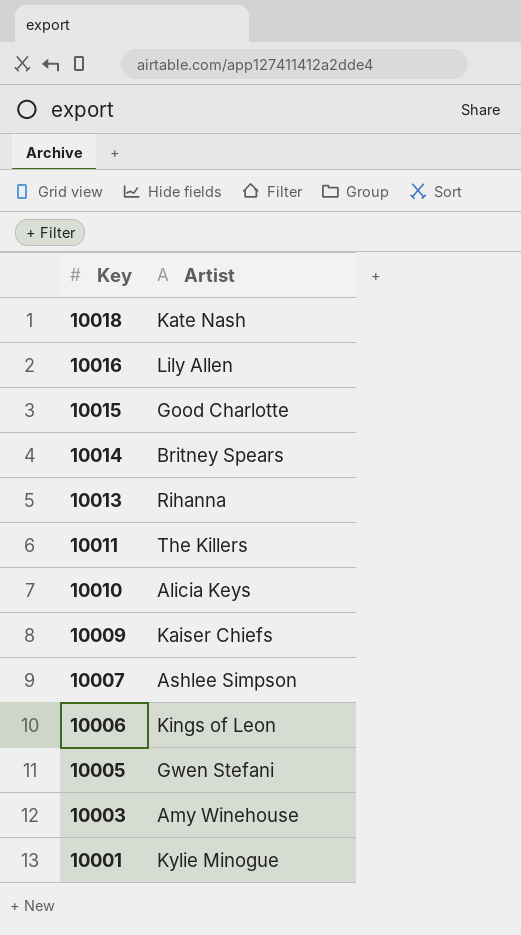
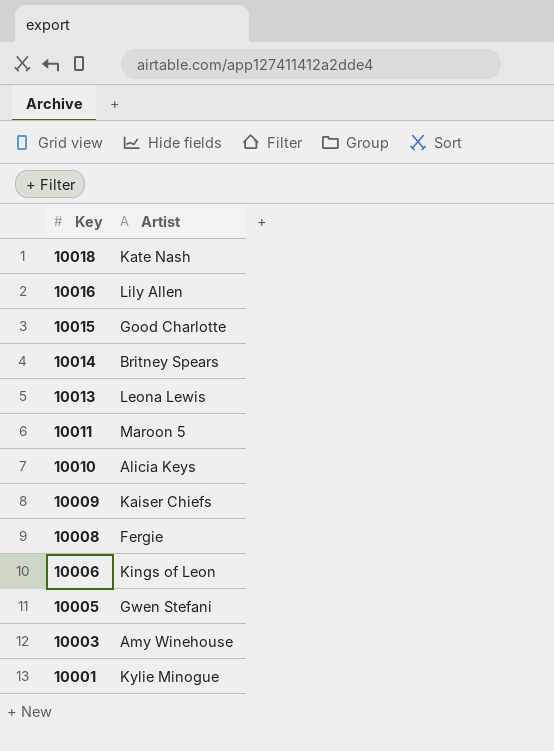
row 10007: Ashlee Simpson -> none
10013 | Artist: Rihanna -> Leona Lewis
10011 | Artist: The Killers -> Maroon 5
row 10008: none -> Fergie

